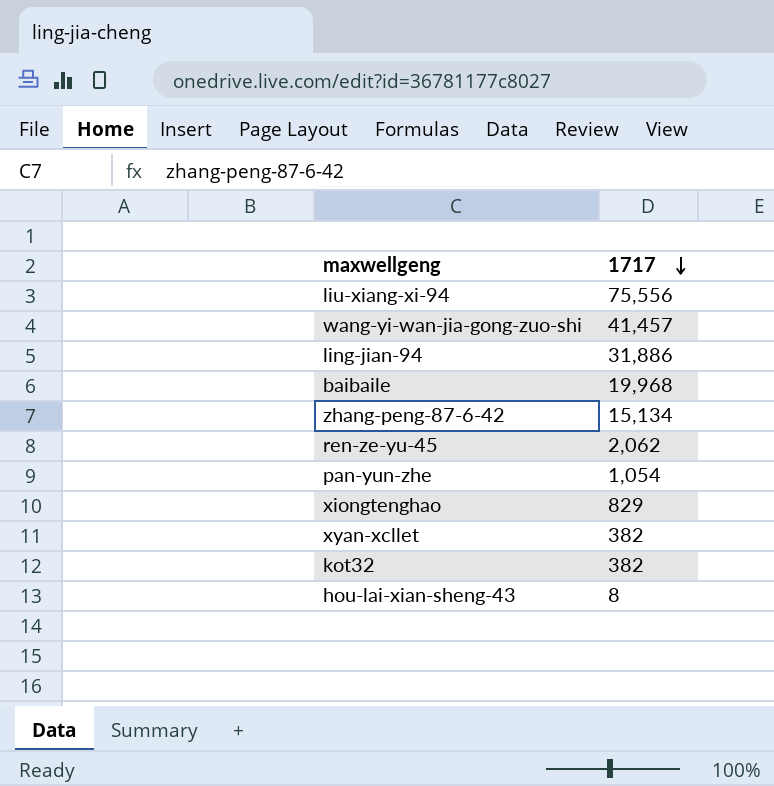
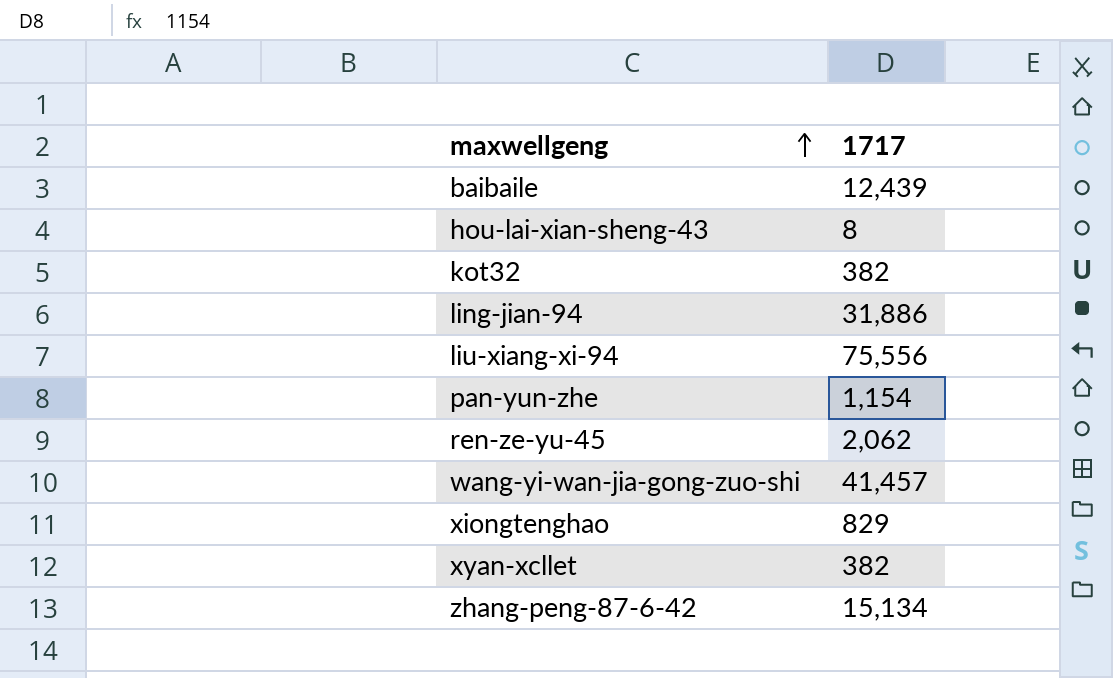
row order: 1717 descending -> maxwellgeng ascending
baibaile | 1717: 19,968 -> 12,439
pan-yun-zhe | 1717: 1,054 -> 1,154

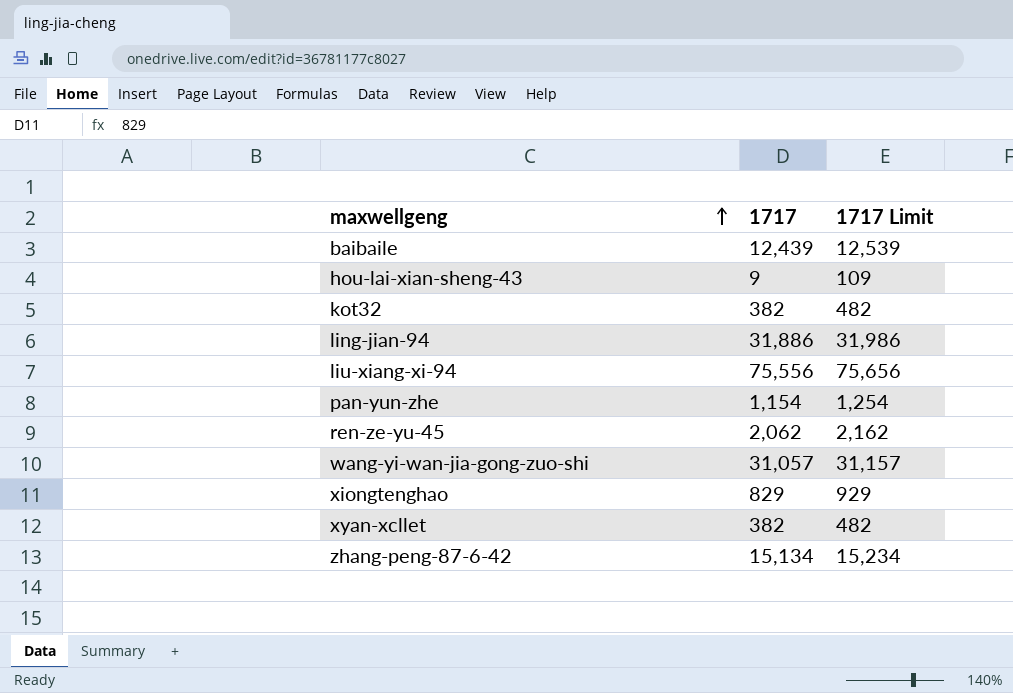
column 1717 Limit | formula: none -> [1717] + 100
hou-lai-xian-sheng-43 | 1717: 8 -> 9
wang-yi-wan-jia-gong-zuo-shi | 1717: 41,457 -> 31,057

